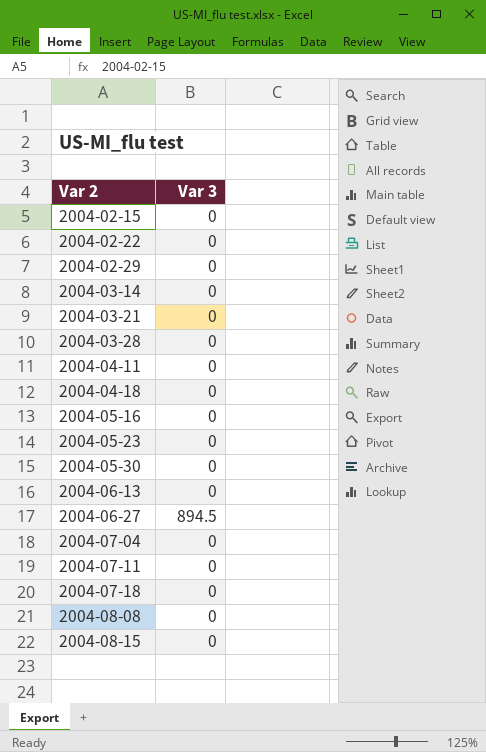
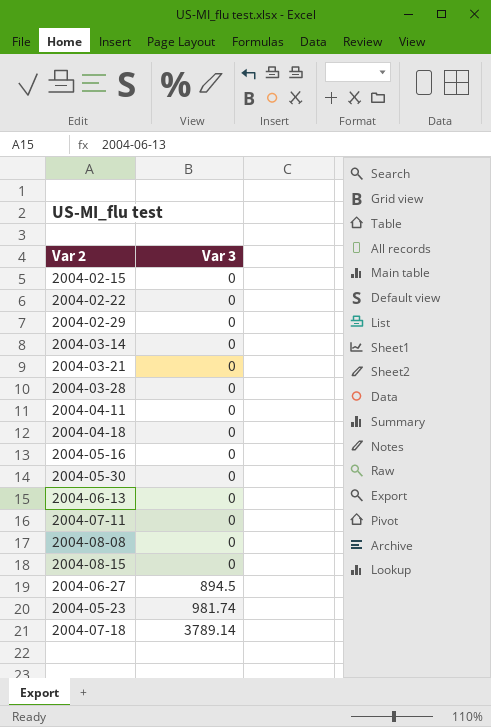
row order: Var 2 ascending -> Var 3 ascending
row 2004-07-04: 0 -> none
2004-05-23 | Var 3: 0 -> 981.74
2004-07-18 | Var 3: 0 -> 3789.14

